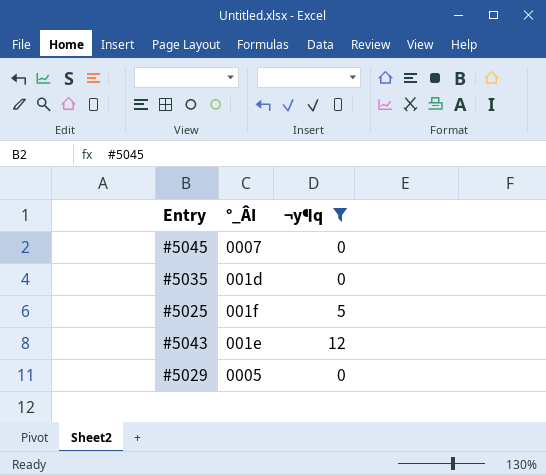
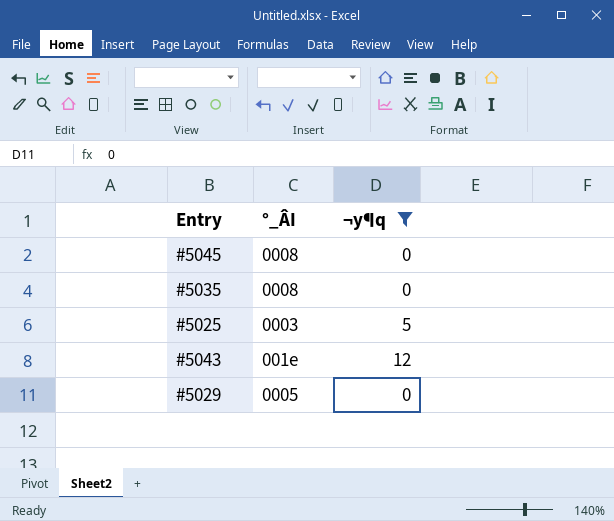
#5045 | °_ÂI: 0007 -> 0008
#5035 | °_ÂI: 001d -> 0008
#5025 | °_ÂI: 001f -> 0003

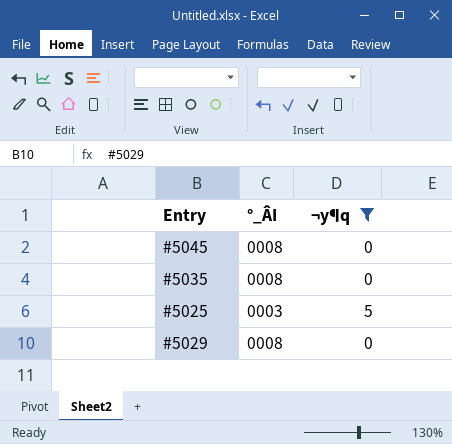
row #5043: 001e | 12 -> none
#5029 | °_ÂI: 0005 -> 0008

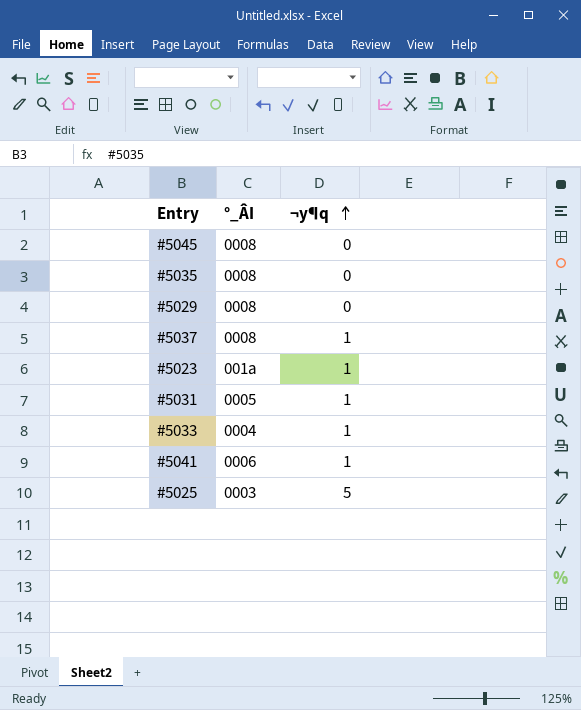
filter: ¬y¶q != 1 -> none
row order: none -> ¬y¶q ascending

